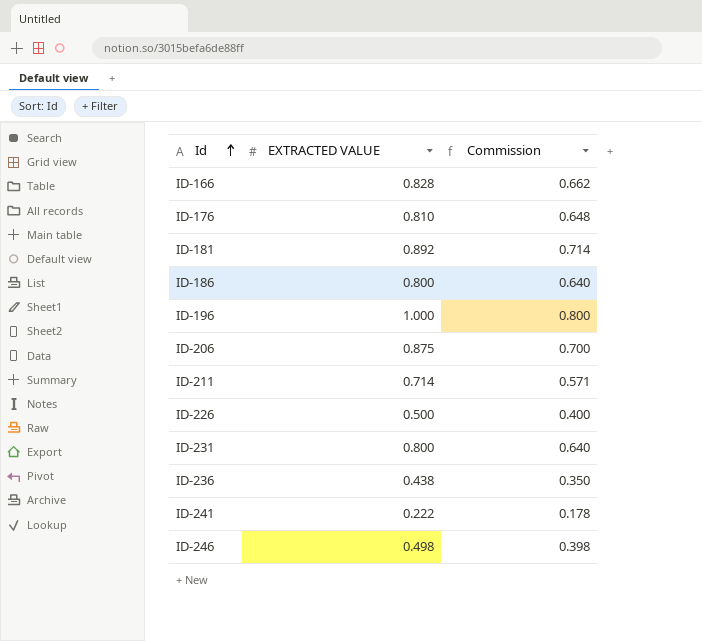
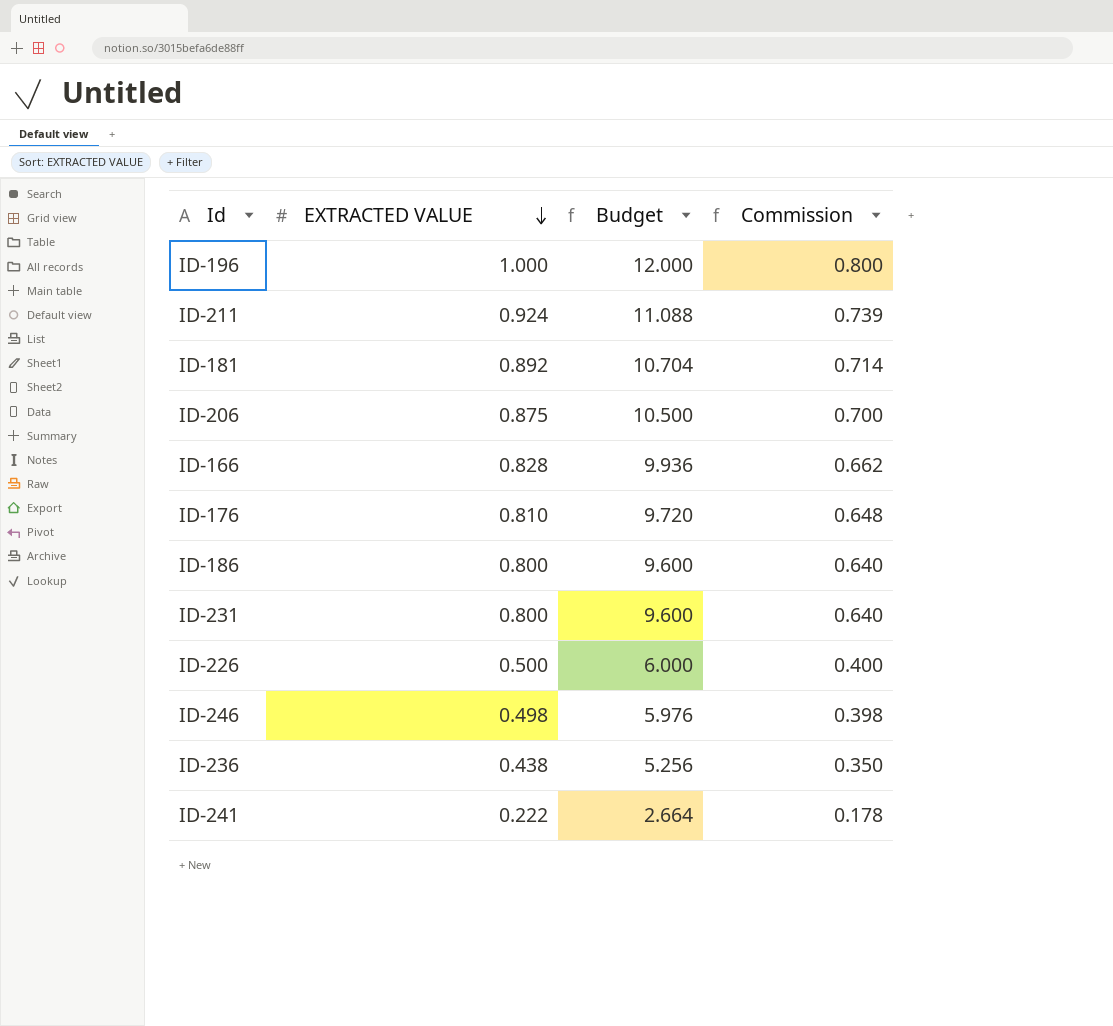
row order: Id ascending -> EXTRACTED VALUE descending
column Budget | formula: none -> [EXTRACTED VALUE] * 12
ID-211 | EXTRACTED VALUE: 0.714 -> 0.924
ID-211 | Commission: 0.571 -> 0.739

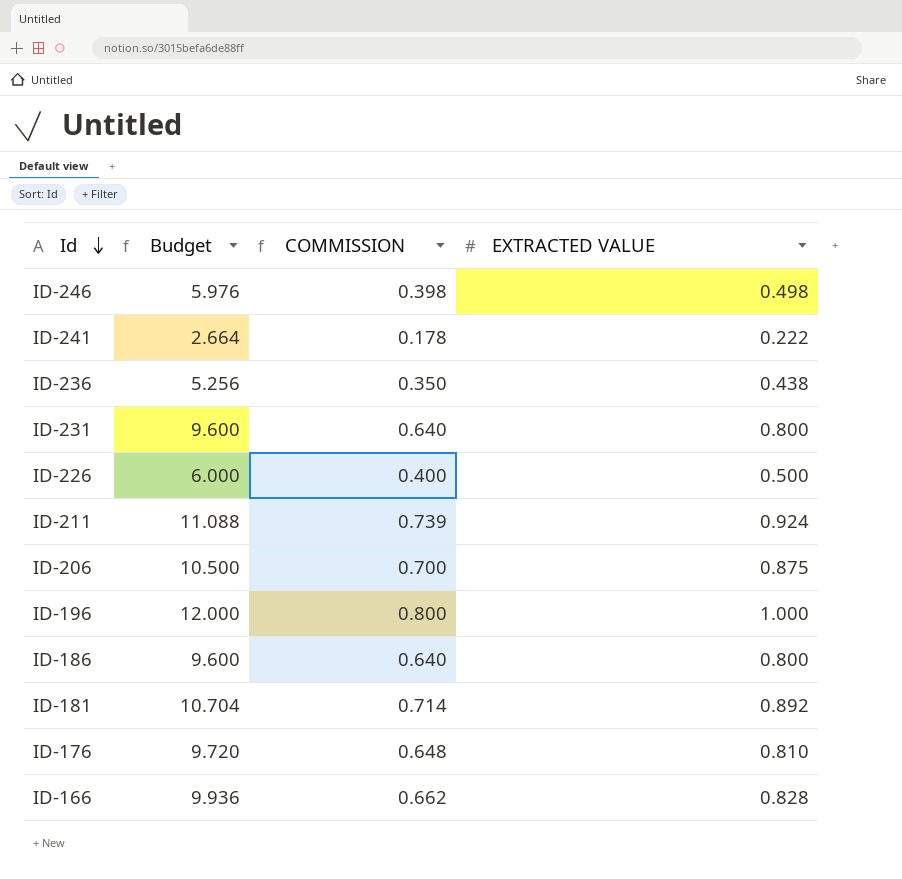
row order: EXTRACTED VALUE descending -> Id descending
column name: Commission -> COMMISSION
column EXTRACTED VALUE | position: 2 -> 4

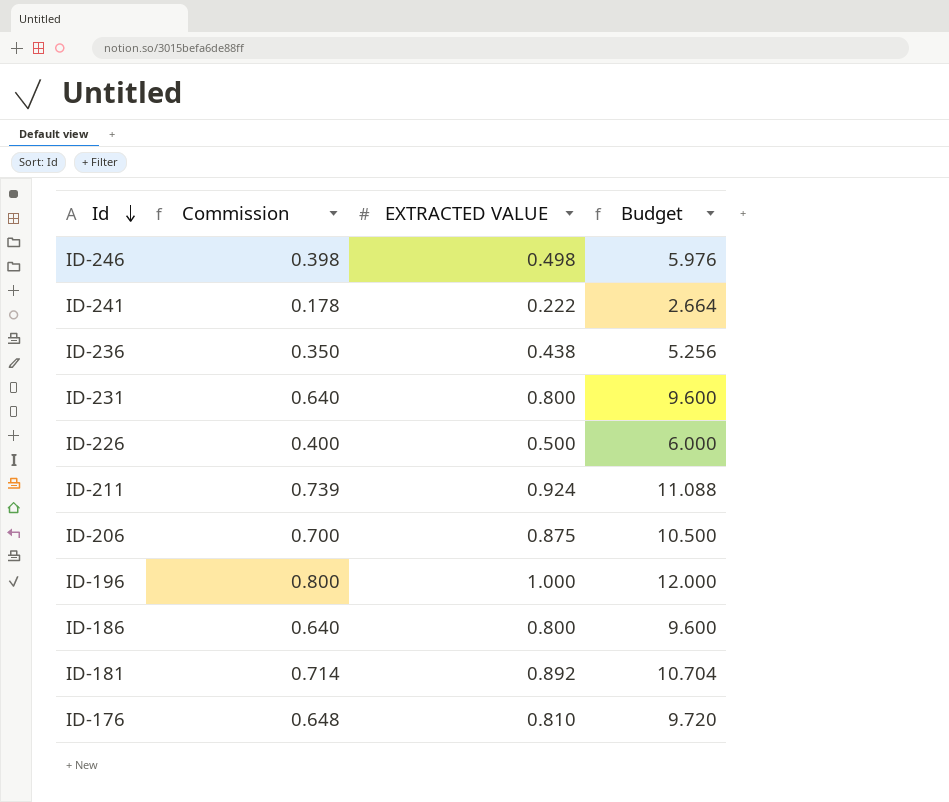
column name: COMMISSION -> Commission
column Budget | position: 2 -> 4
row ID-166: 9.936 | 0.662 | 0.828 -> none

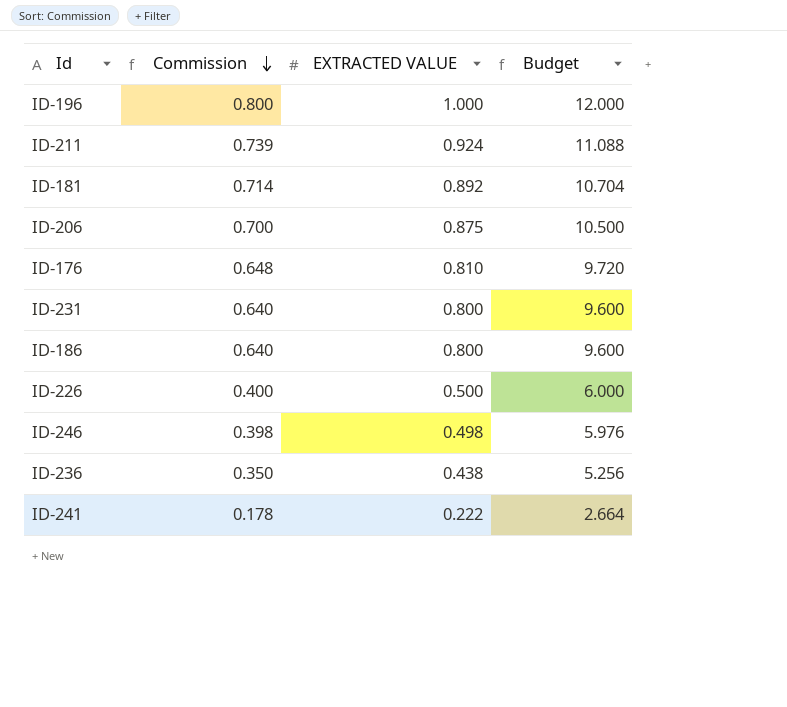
row order: Id descending -> Commission descending

